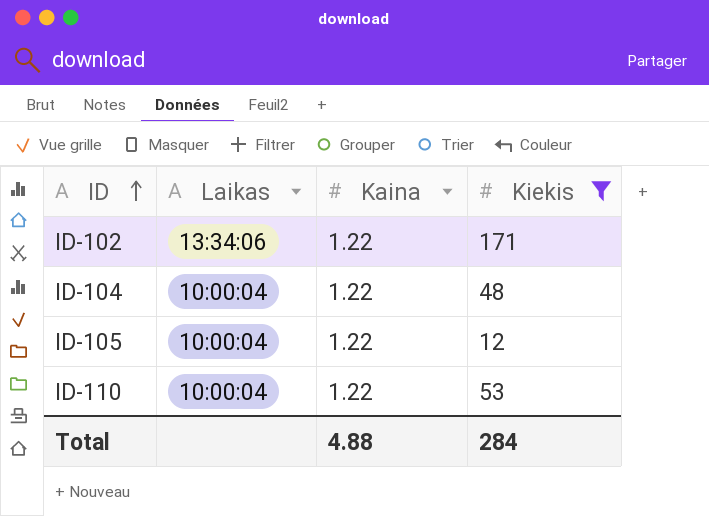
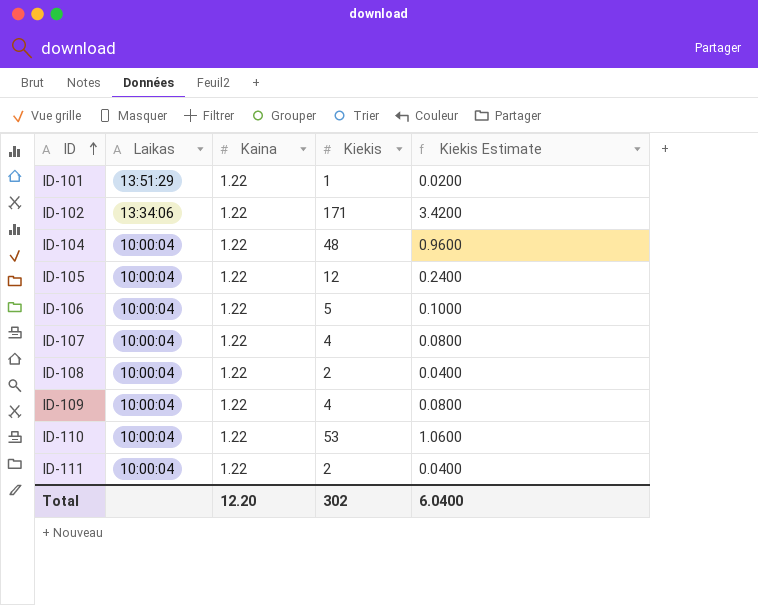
filter: Kiekis >= 12 -> none
column Kiekis Estimate | formula: none -> [Kiekis] * 0.02
Total | Kaina: 4.88 -> 12.20
Total | Kiekis: 284 -> 302

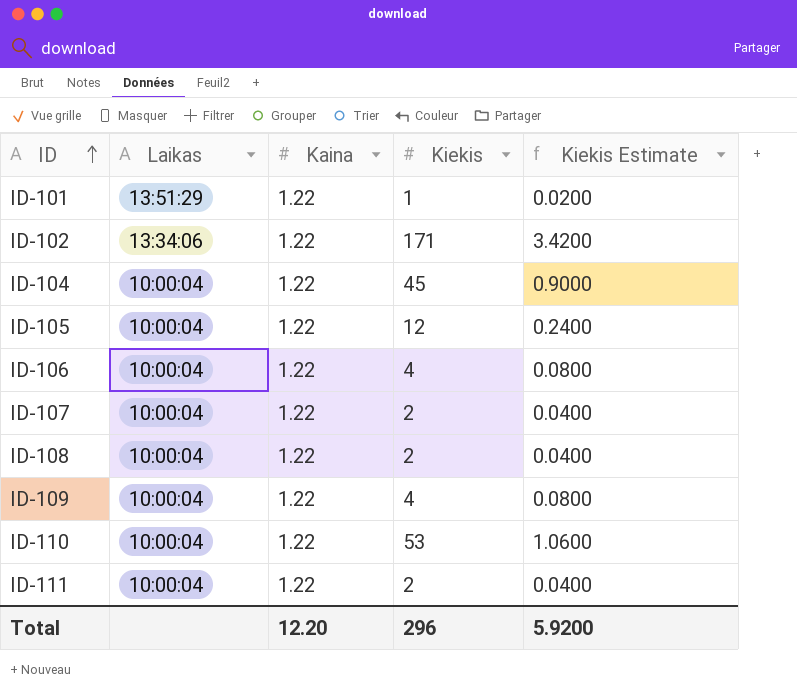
ID-104 | Kiekis: 48 -> 45
ID-104 | Kiekis Estimate: 0.9600 -> 0.9000
ID-106 | Kiekis: 5 -> 4
ID-106 | Kiekis Estimate: 0.1000 -> 0.0800
ID-107 | Kiekis: 4 -> 2
ID-107 | Kiekis Estimate: 0.0800 -> 0.0400
Total | Kiekis: 302 -> 296
Total | Kiekis Estimate: 6.0400 -> 5.9200

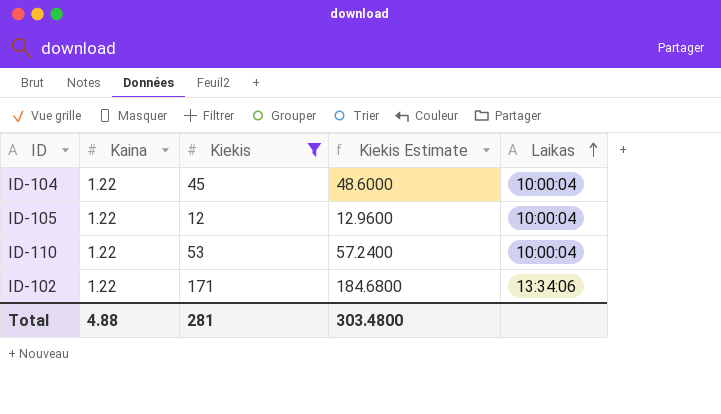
filter: none -> Kiekis >= 12
row order: ID ascending -> Laikas ascending
column Kiekis Estimate | formula: [Kiekis] * 0.02 -> [Kiekis] * 1.08
column Laikas | position: 2 -> 5
Total | Kaina: 12.20 -> 4.88
Total | Kiekis: 296 -> 281
Total | Kiekis Estimate: 5.9200 -> 303.4800

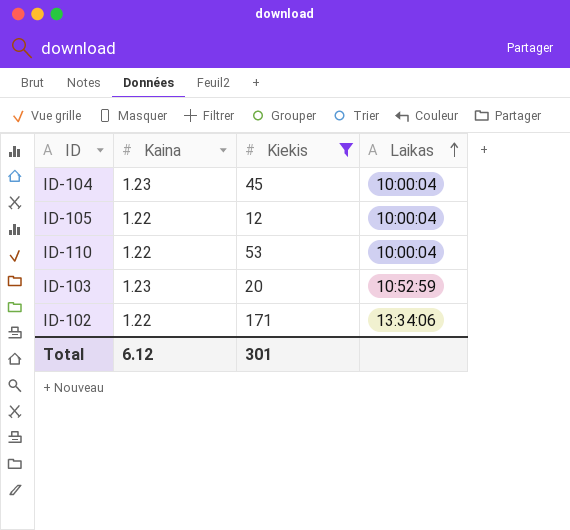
column Kiekis Estimate | formula: [Kiekis] * 1.08 -> none
ID-104 | Kaina: 1.22 -> 1.23
row ID-103: none -> 1.23 | 20 | 10:52:59
Total | Kaina: 4.88 -> 6.12
Total | Kiekis: 281 -> 301

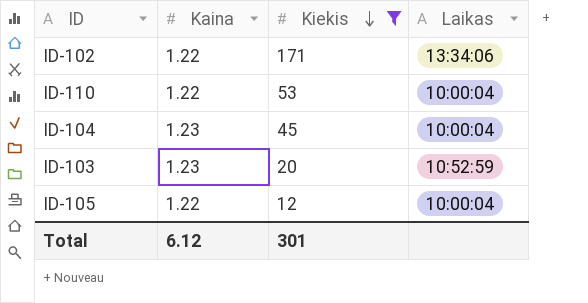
row order: Laikas ascending -> Kiekis descending

